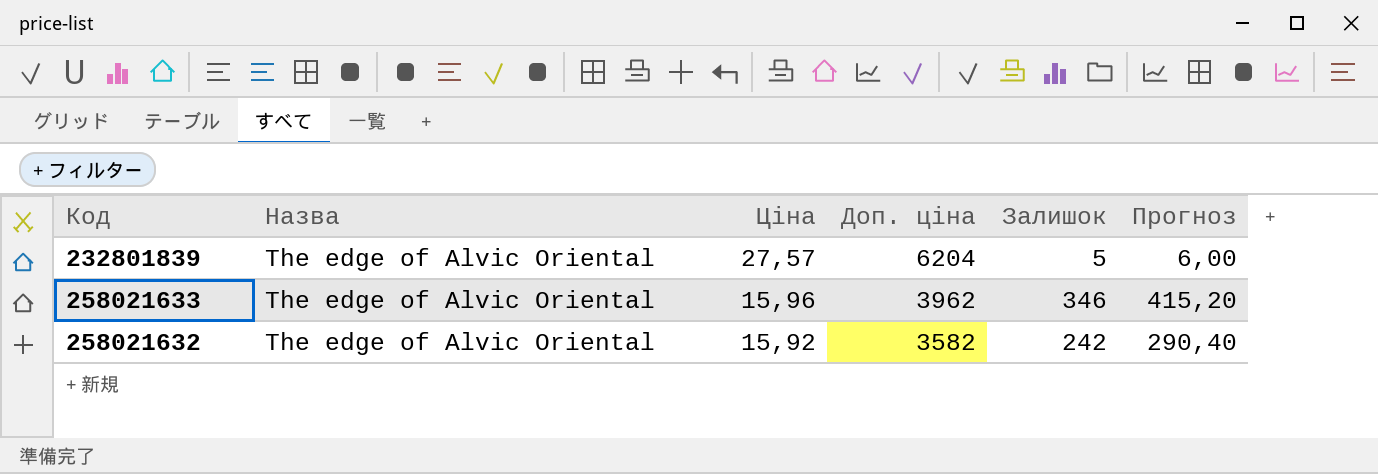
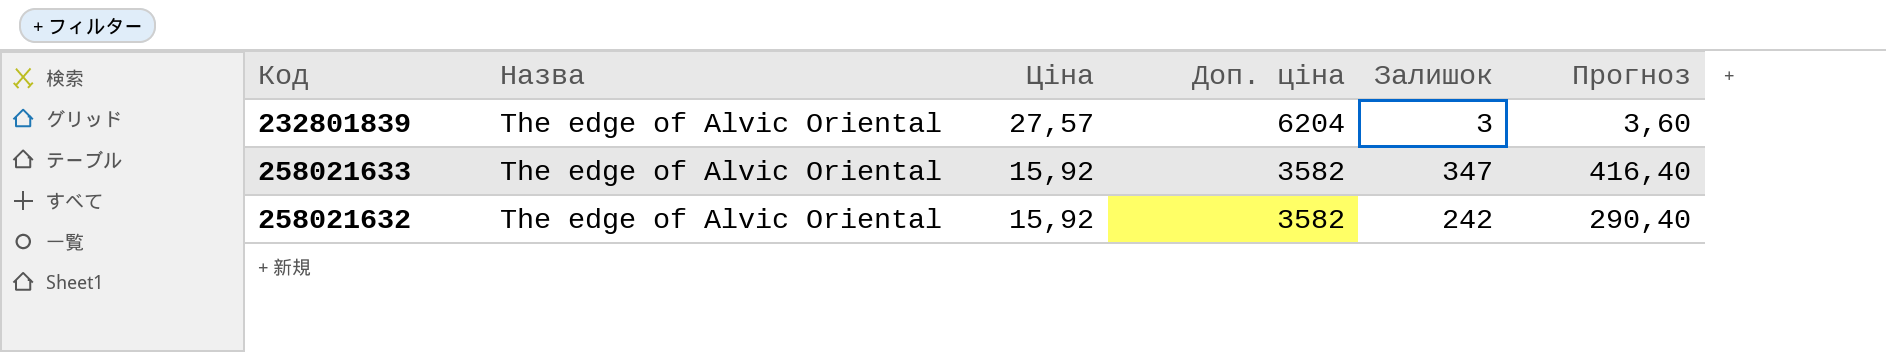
232801839 | Залишок: 5 -> 3
232801839 | Прогноз: 6,00 -> 3,60
258021633 | Ціна: 15,96 -> 15,92
258021633 | Доп. ціна: 3962 -> 3582
258021633 | Залишок: 346 -> 347
258021633 | Прогноз: 415,20 -> 416,40

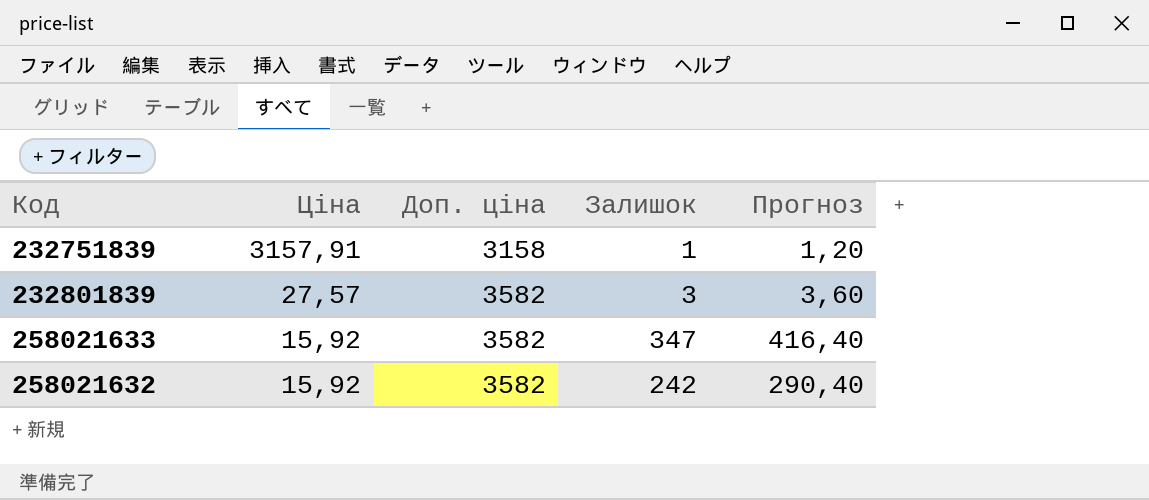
column Назва | position: 2 -> none
row 232751839: none -> 3157,91 | 3158 | 1 | 1,20
232801839 | Доп. ціна: 6204 -> 3582

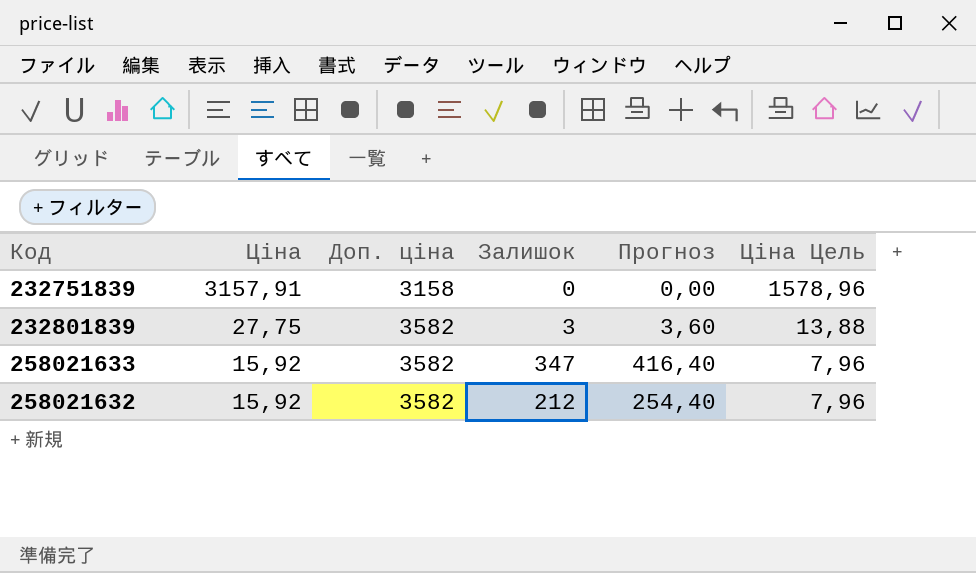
column Ціна Цель | formula: none -> [Ціна] * 0,5
232751839 | Залишок: 1 -> 0
232751839 | Прогноз: 1,20 -> 0,00
232801839 | Ціна: 27,57 -> 27,75
258021632 | Залишок: 242 -> 212
258021632 | Прогноз: 290,40 -> 254,40

